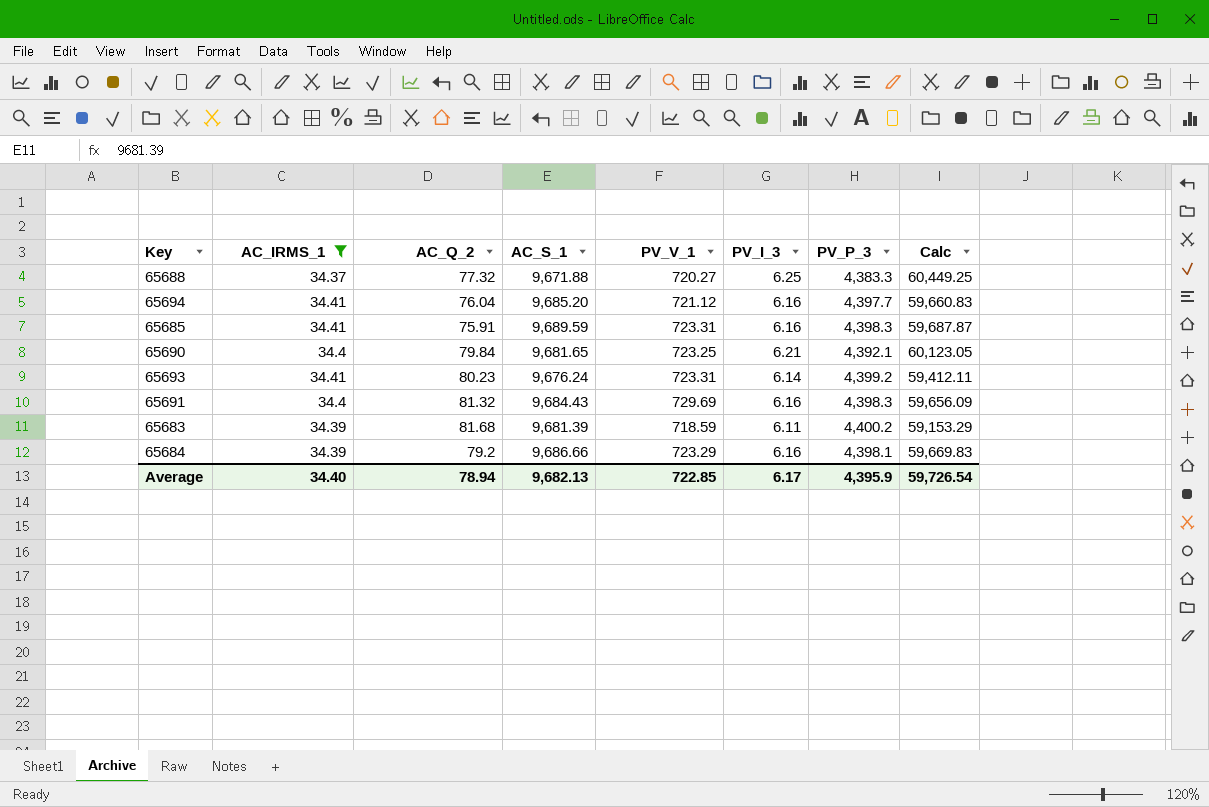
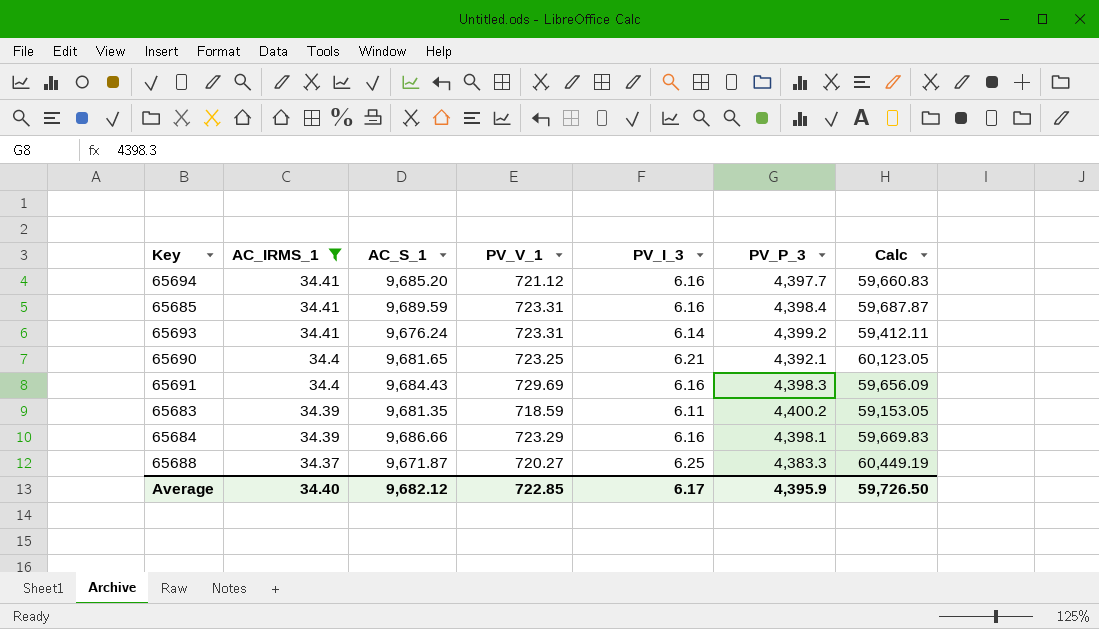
row order: none -> AC_IRMS_1 descending
column AC_Q_2 | position: 3 -> none
65685 | PV_P_3: 4,398.3 -> 4,398.4
65683 | AC_S_1: 9,681.39 -> 9,681.35
65683 | Calc: 59,153.29 -> 59,153.05
65688 | AC_S_1: 9,671.88 -> 9,671.87
65688 | Calc: 60,449.25 -> 60,449.19
Average | AC_S_1: 9,682.13 -> 9,682.12
Average | Calc: 59,726.54 -> 59,726.50

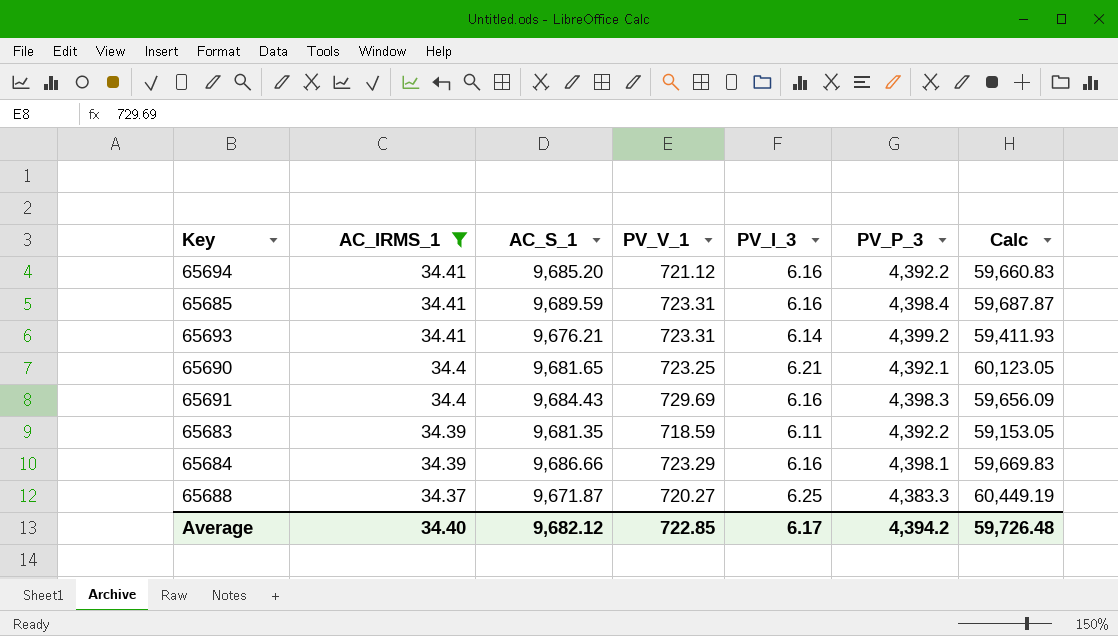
65694 | PV_P_3: 4,397.7 -> 4,392.2
65693 | AC_S_1: 9,676.24 -> 9,676.21
65693 | Calc: 59,412.11 -> 59,411.93
65683 | PV_P_3: 4,400.2 -> 4,392.2
Average | PV_P_3: 4,395.9 -> 4,394.2
Average | Calc: 59,726.50 -> 59,726.48

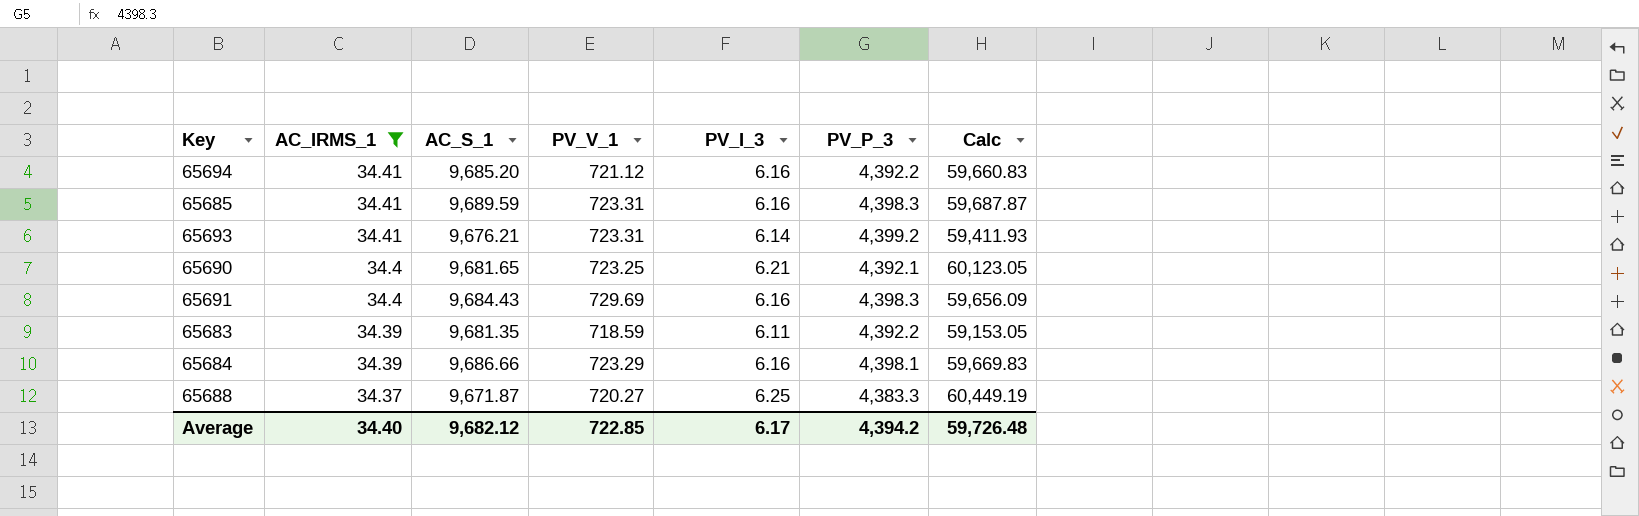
65685 | PV_P_3: 4,398.4 -> 4,398.3

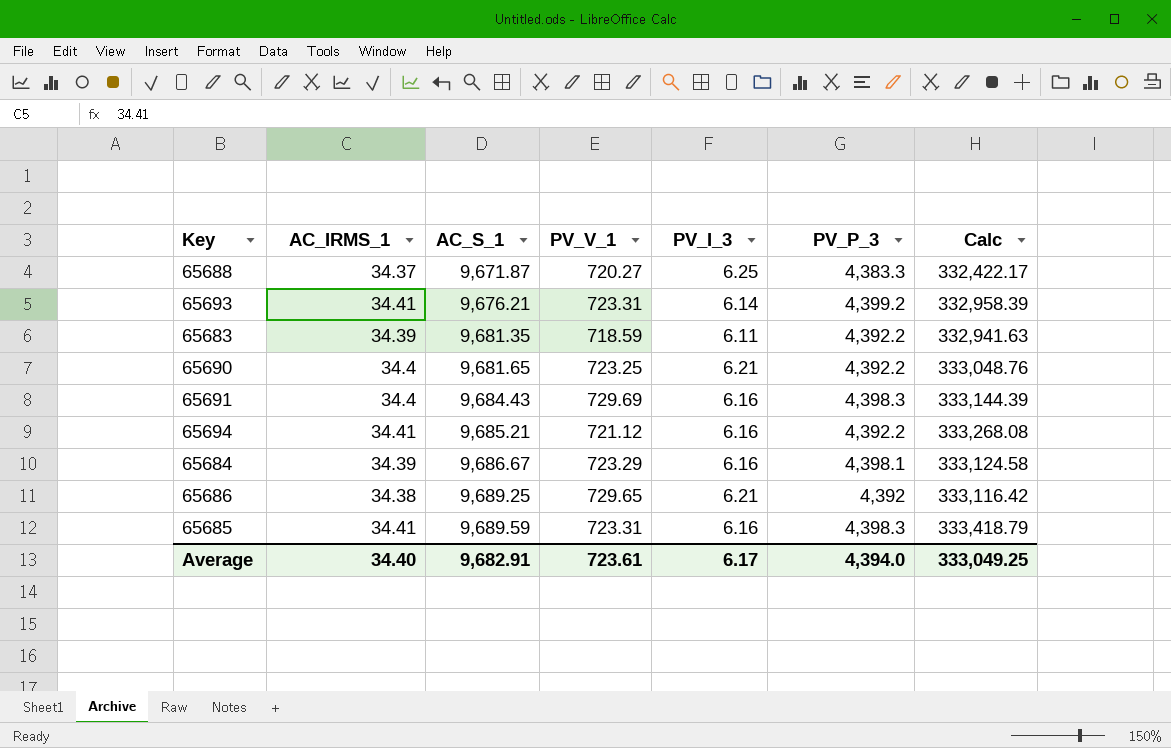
filter: AC_IRMS_1 != 34.38 -> none
row order: AC_IRMS_1 descending -> AC_S_1 ascending
column Calc | formula: [AC_S_1] * [PV_I_3] -> [AC_IRMS_1] * [AC_S_1]
65690 | PV_P_3: 4,392.1 -> 4,392.2
65694 | AC_S_1: 9,685.20 -> 9,685.21
65684 | AC_S_1: 9,686.66 -> 9,686.67
Average | AC_S_1: 9,682.12 -> 9,682.91
Average | PV_V_1: 722.85 -> 723.61
Average | PV_P_3: 4,394.2 -> 4,394.0
Average | Calc: 59,726.48 -> 333,049.25

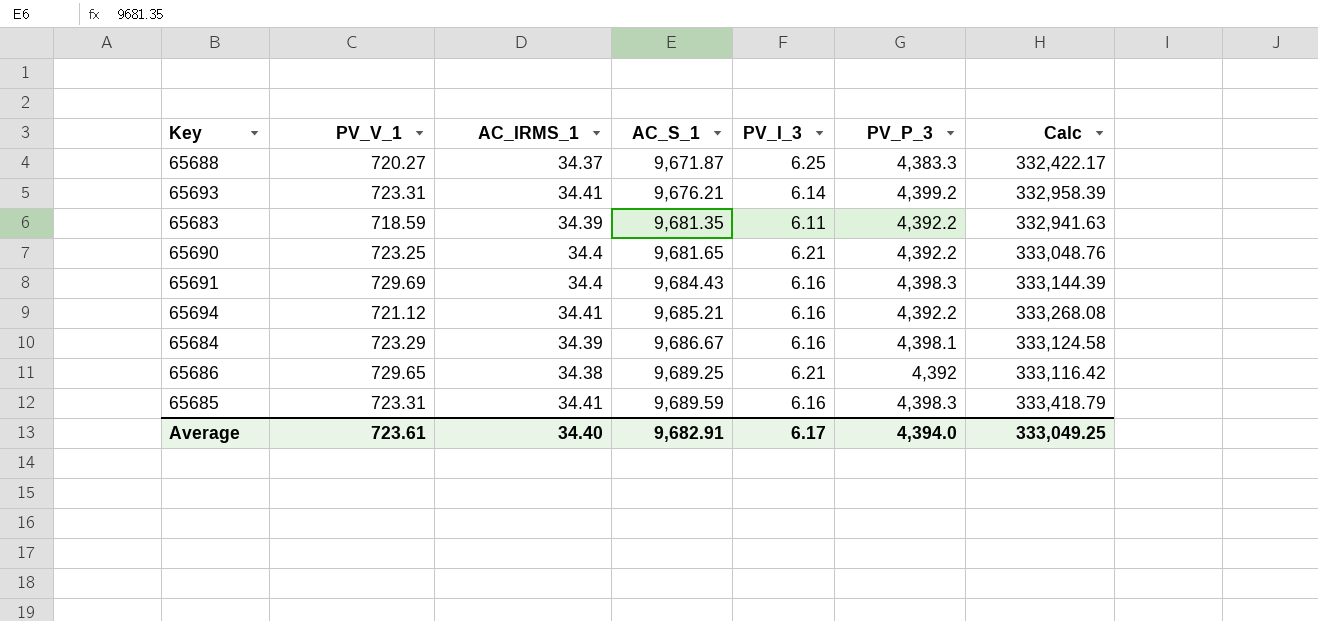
column PV_V_1 | position: 4 -> 2

